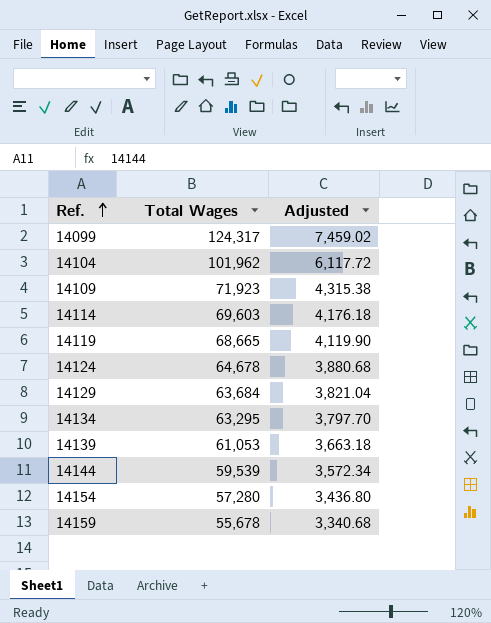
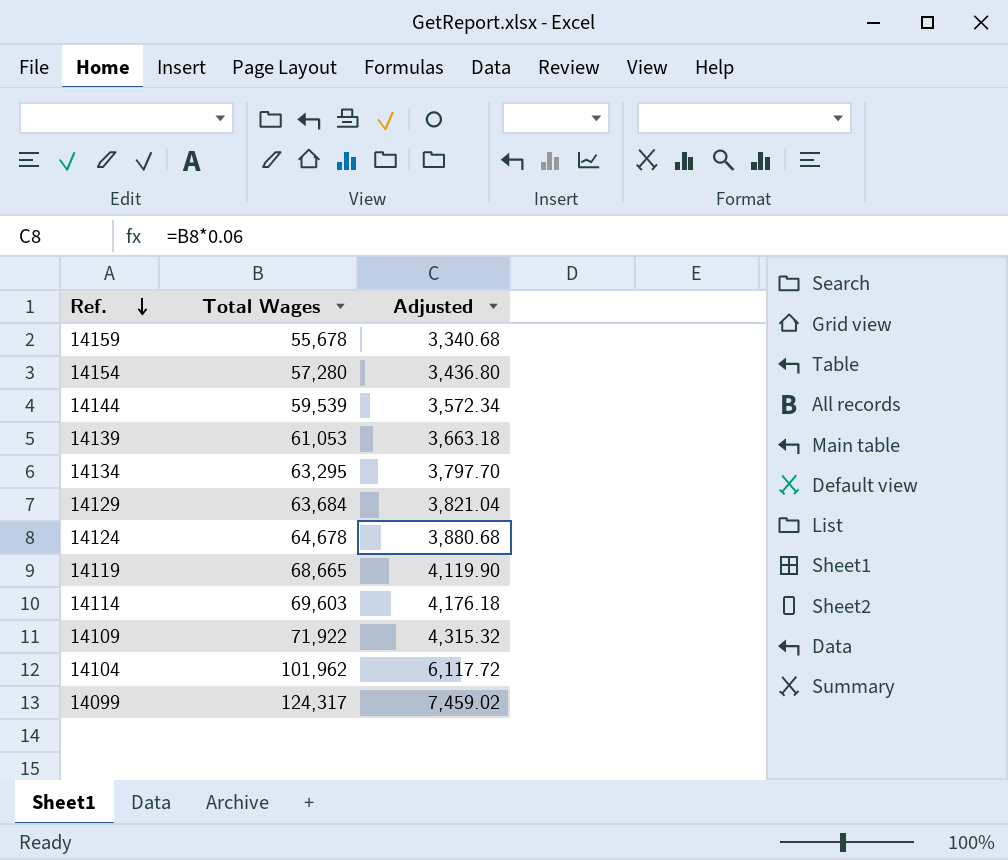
row order: Ref. ascending -> Ref. descending
14109 | Total Wages: 71,923 -> 71,922
14109 | Adjusted: 4,315.38 -> 4,315.32

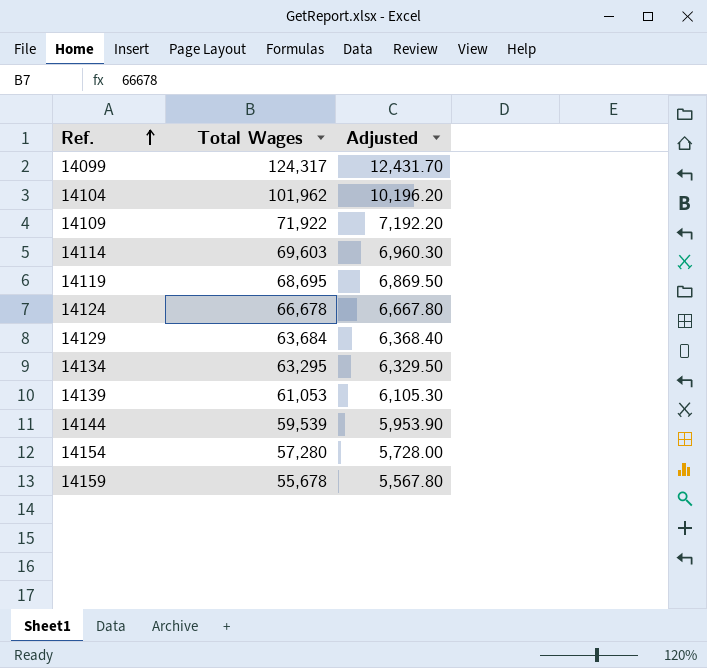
row order: Ref. descending -> Ref. ascending
column Adjusted | formula: [Total Wages] * 0.06 -> [Total Wages] * 0.1
14119 | Total Wages: 68,665 -> 68,695
14124 | Total Wages: 64,678 -> 66,678

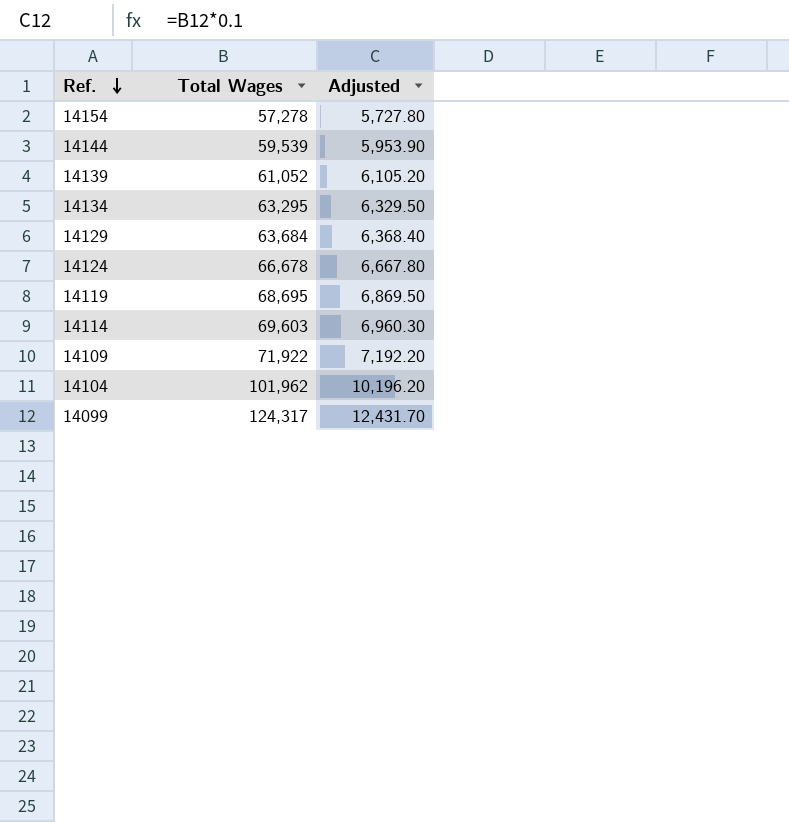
row order: Ref. ascending -> Ref. descending
row 14159: 55,678 | 5,567.80 -> none
14154 | Total Wages: 57,280 -> 57,278
14154 | Adjusted: 5,728.00 -> 5,727.80
14139 | Total Wages: 61,053 -> 61,052
14139 | Adjusted: 6,105.30 -> 6,105.20

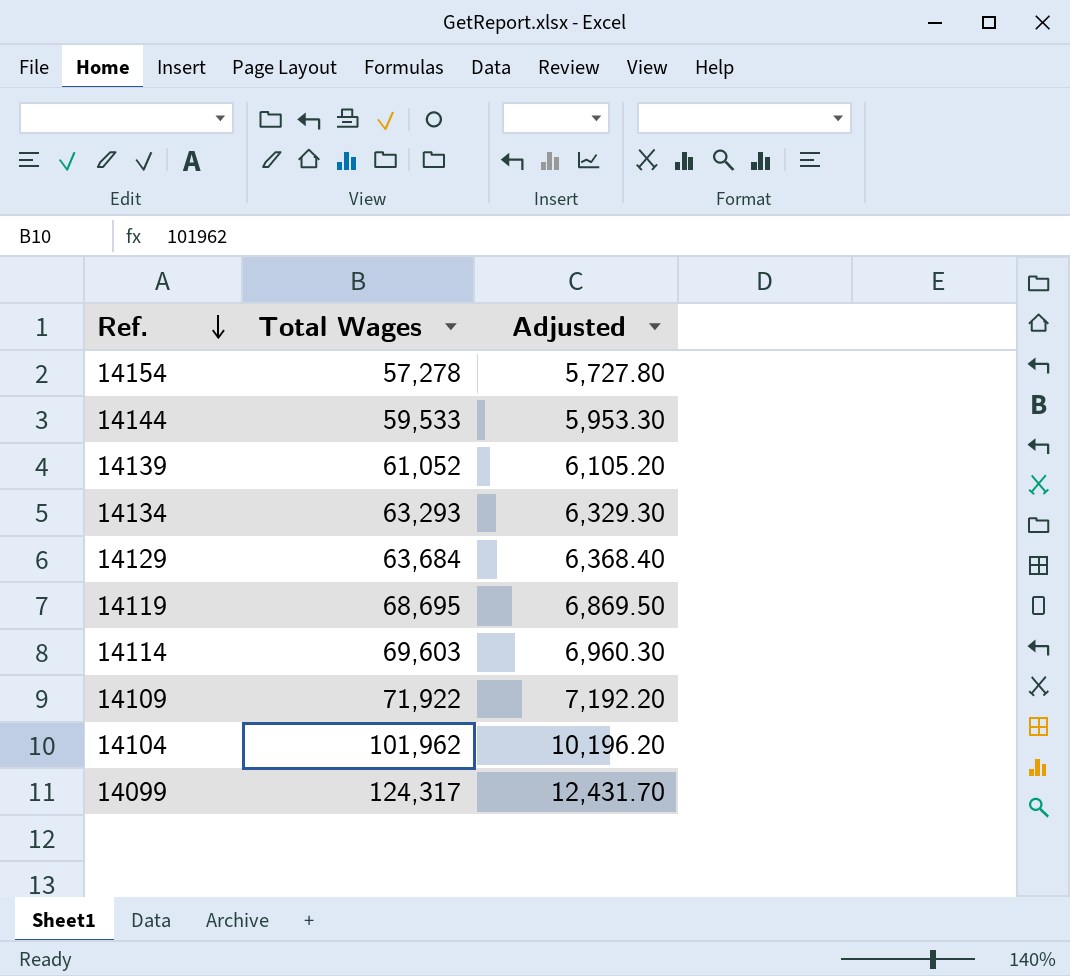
row 14124: 66,678 | 6,667.80 -> none
14144 | Total Wages: 59,539 -> 59,533
14144 | Adjusted: 5,953.90 -> 5,953.30
14134 | Total Wages: 63,295 -> 63,293
14134 | Adjusted: 6,329.50 -> 6,329.30

